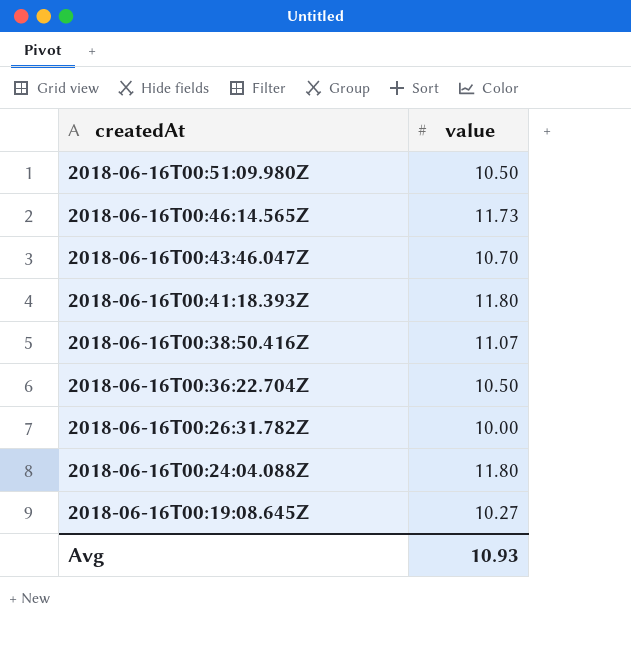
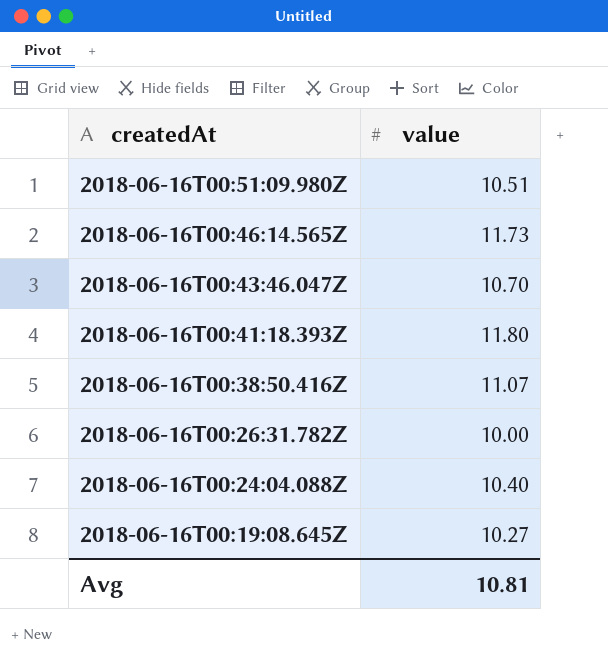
row 2018-06-16T00:36:22.704Z: 10.50 -> none
2018-06-16T00:51:09.980Z | value: 10.50 -> 10.51
2018-06-16T00:24:04.088Z | value: 11.80 -> 10.40
Avg | value: 10.93 -> 10.81

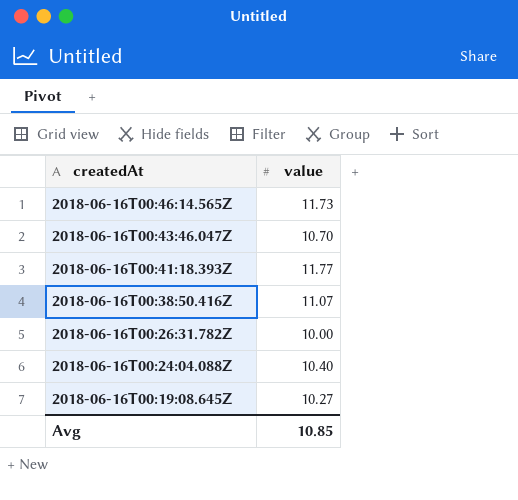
row 2018-06-16T00:51:09.980Z: 10.51 -> none
2018-06-16T00:41:18.393Z | value: 11.80 -> 11.77
Avg | value: 10.81 -> 10.85

